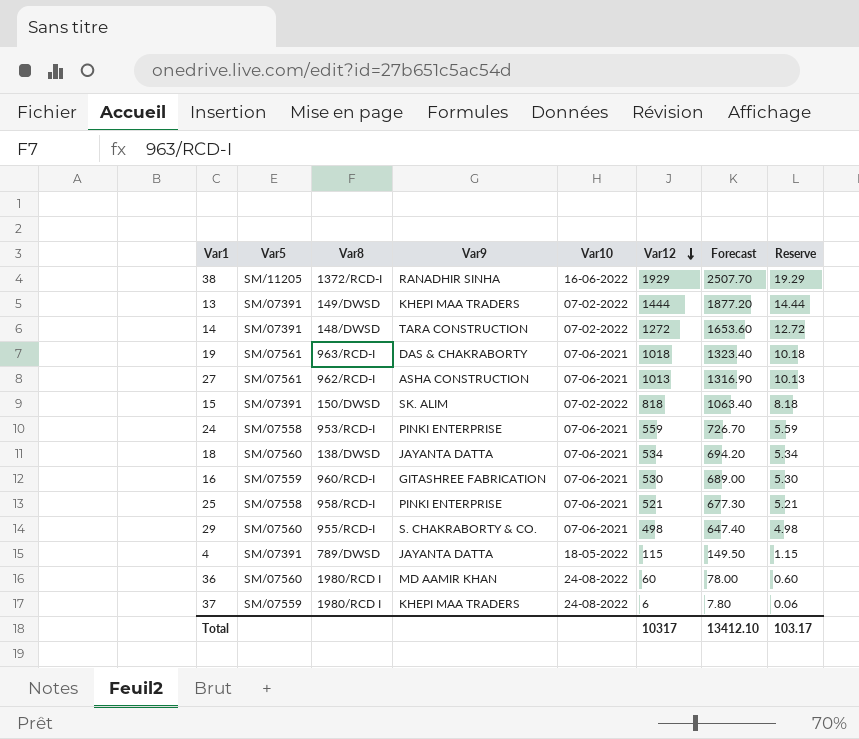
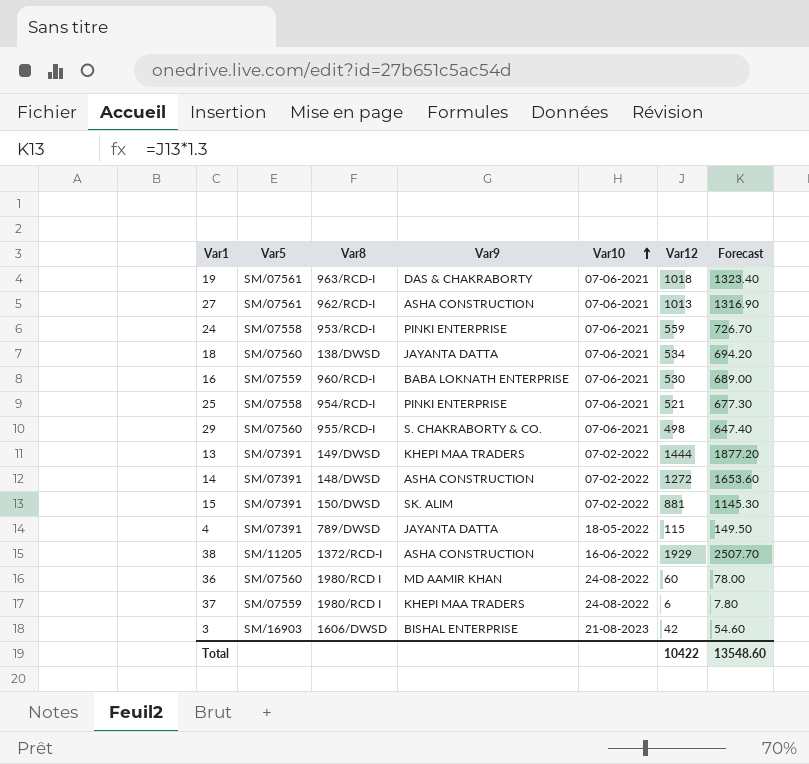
row order: Var12 descending -> Var10 ascending
column Reserve | formula: [Var12] * 0.01 -> none
16 | Var9: GITASHREE FABRICATION -> BABA LOKNATH ENTERPRISE
25 | Var8: 958/RCD-I -> 954/RCD-I
14 | Var9: TARA CONSTRUCTION -> ASHA CONSTRUCTION
15 | Var12: 818 -> 881
15 | Forecast: 1063.40 -> 1145.30
38 | Var9: RANADHIR SINHA -> ASHA CONSTRUCTION
row 3: none -> SM/16903 | 1606/DWSD | BISHAL ENTERPRISE | 21-08-2023 | 42 | 54.60
Total | Var12: 10317 -> 10422
Total | Forecast: 13412.10 -> 13548.60

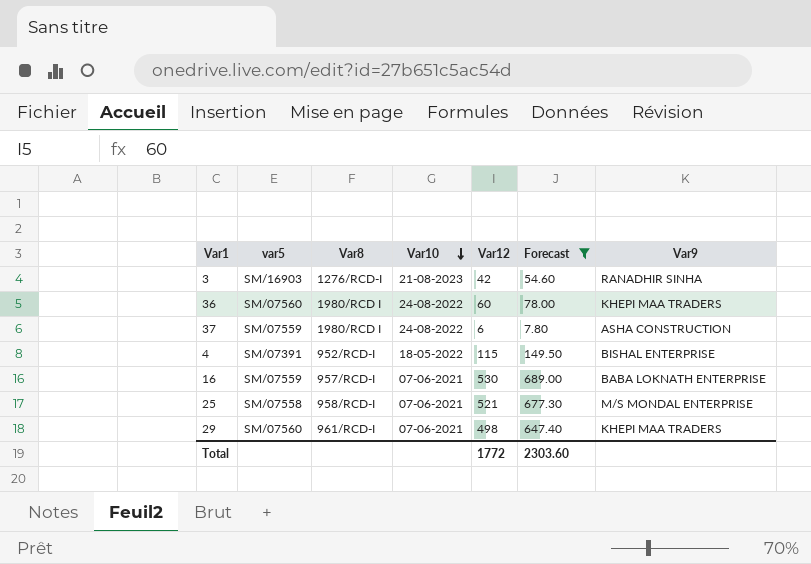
filter: none -> Forecast <= 689.00
row order: Var10 ascending -> Var10 descending
column name: Var5 -> var5
column Var9 | position: 4 -> 7
3 | Var8: 1606/DWSD -> 1276/RCD-I
3 | Var9: BISHAL ENTERPRISE -> RANADHIR SINHA
36 | Var9: MD AAMIR KHAN -> KHEPI MAA TRADERS
37 | Var9: KHEPI MAA TRADERS -> ASHA CONSTRUCTION
4 | Var8: 789/DWSD -> 952/RCD-I
4 | Var9: JAYANTA DATTA -> BISHAL ENTERPRISE
16 | Var8: 960/RCD-I -> 957/RCD-I
25 | Var8: 954/RCD-I -> 958/RCD-I
25 | Var9: PINKI ENTERPRISE -> M/S MONDAL ENTERPRISE
29 | Var8: 955/RCD-I -> 961/RCD-I
29 | Var9: S. CHAKRABORTY & CO. -> KHEPI MAA TRADERS
Total | Var12: 10422 -> 1772
Total | Forecast: 13548.60 -> 2303.60

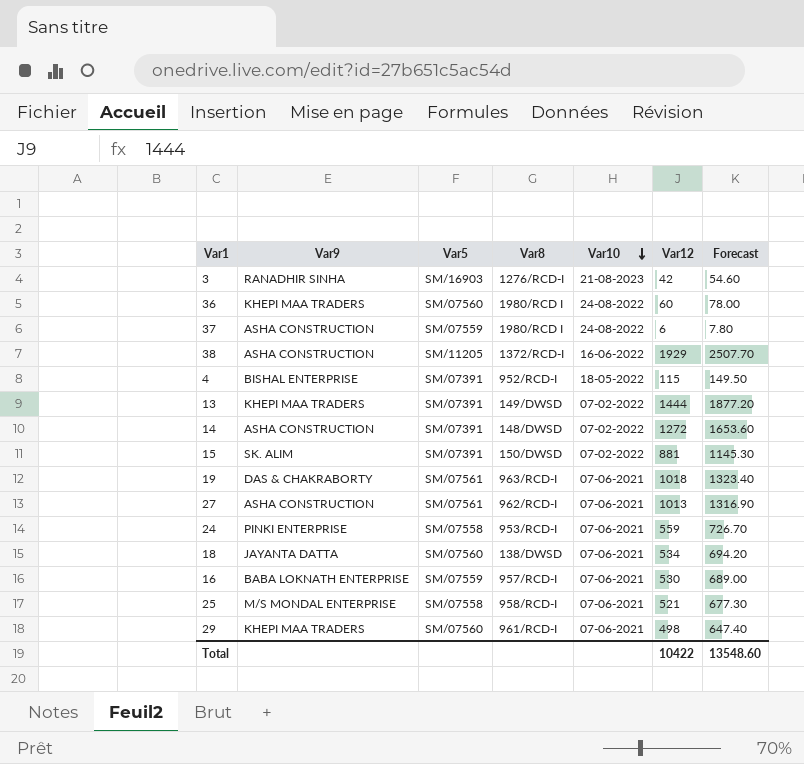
filter: Forecast <= 689.00 -> none
column Var9 | position: 7 -> 2
column name: var5 -> Var5
Total | Var12: 1772 -> 10422
Total | Forecast: 2303.60 -> 13548.60

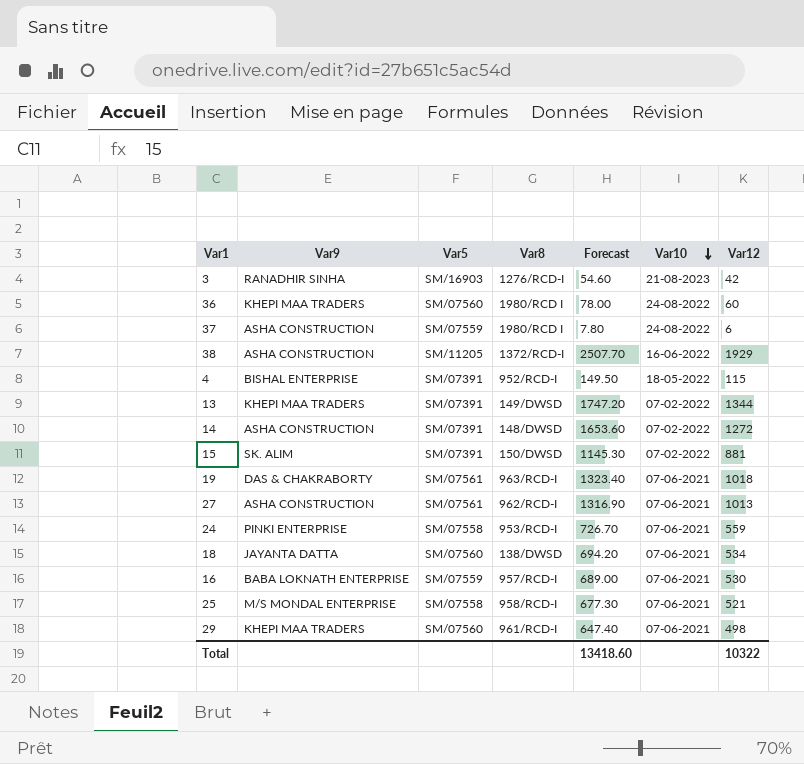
column Forecast | position: 7 -> 5
13 | Forecast: 1877.20 -> 1747.20
13 | Var12: 1444 -> 1344
Total | Forecast: 13548.60 -> 13418.60
Total | Var12: 10422 -> 10322

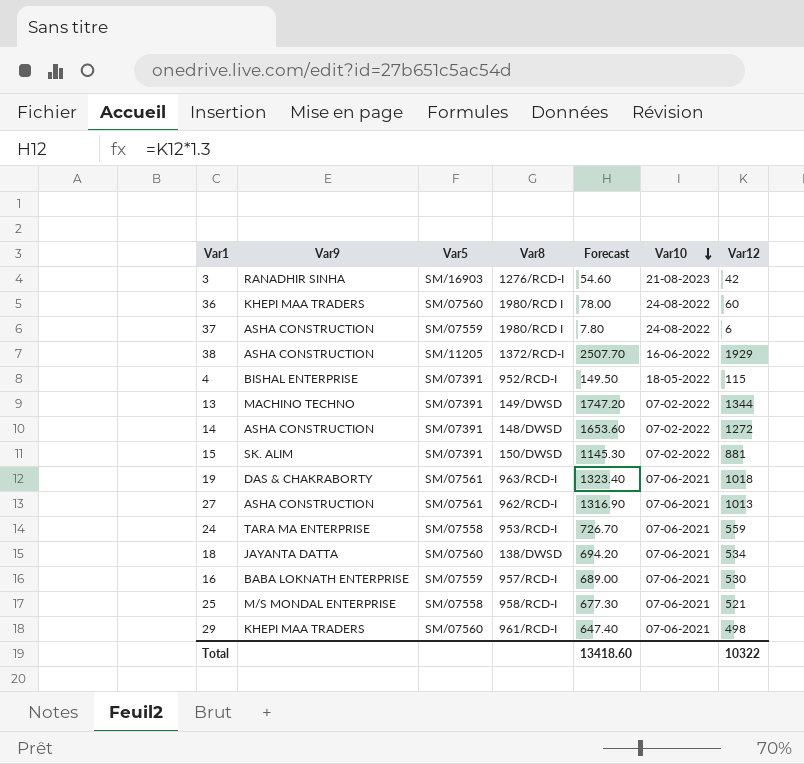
13 | Var9: KHEPI MAA TRADERS -> MACHINO TECHNO
24 | Var9: PINKI ENTERPRISE -> TARA MA ENTERPRISE

